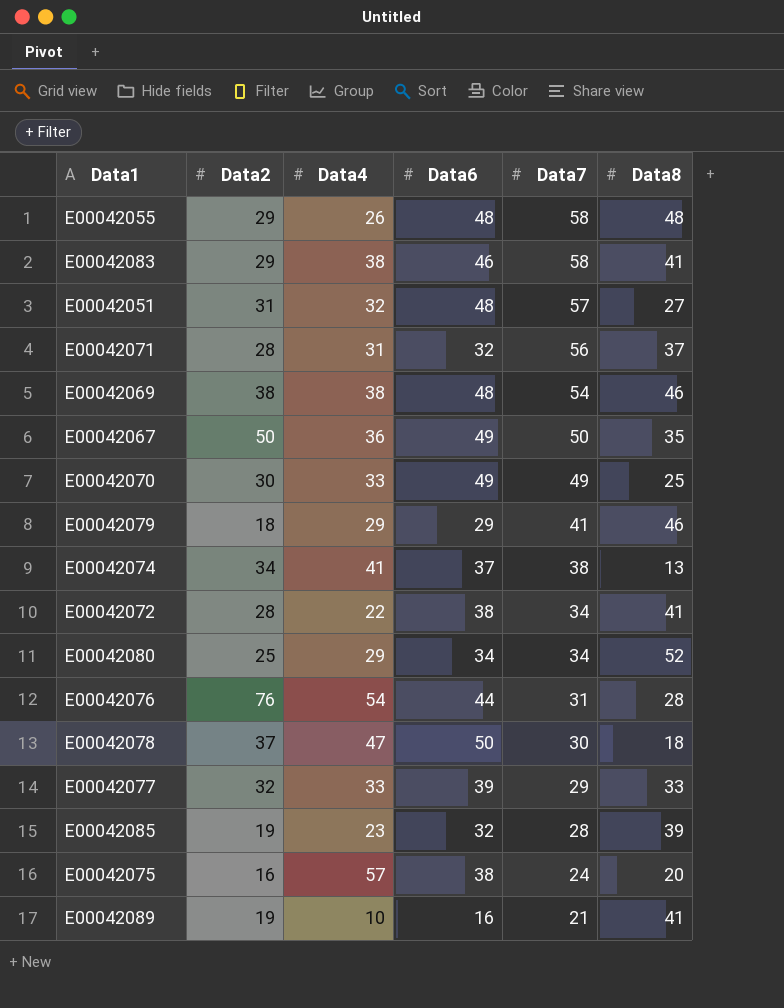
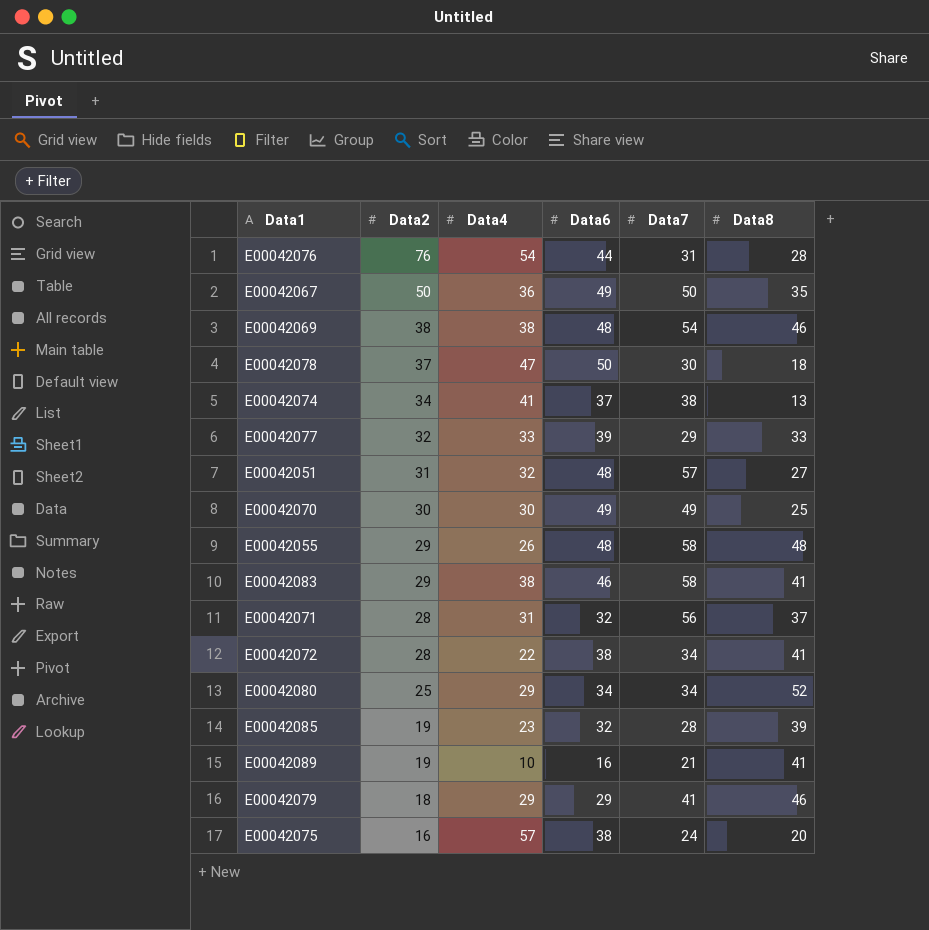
row order: Data7 descending -> Data2 descending
E00042070 | Data4: 33 -> 30

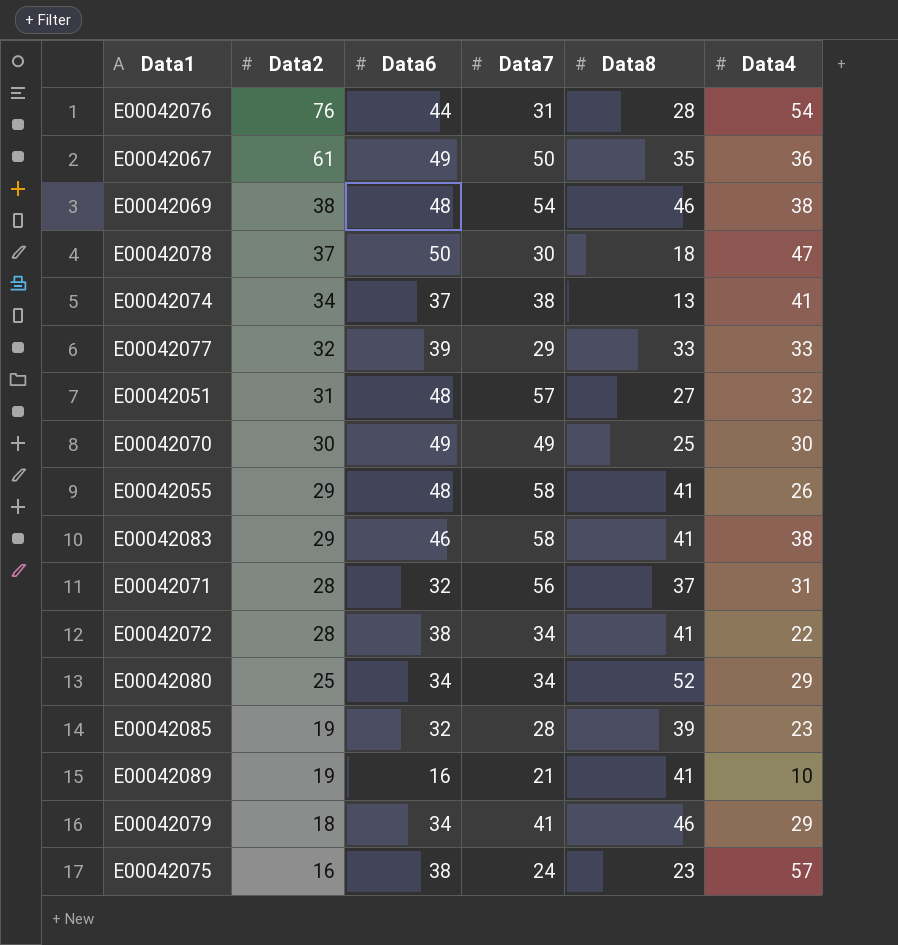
column Data4 | position: 3 -> 6
E00042067 | Data2: 50 -> 61
E00042055 | Data8: 48 -> 41
E00042079 | Data6: 29 -> 34
E00042075 | Data8: 20 -> 23

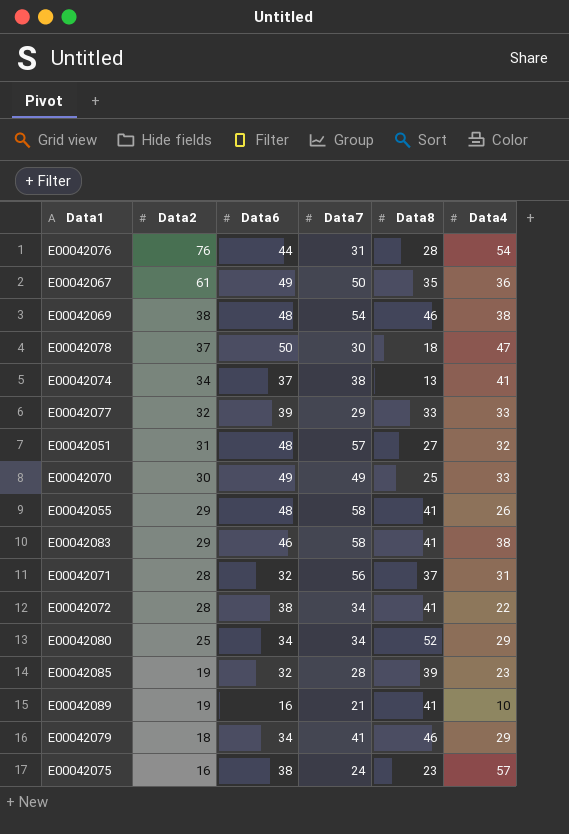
E00042070 | Data4: 30 -> 33

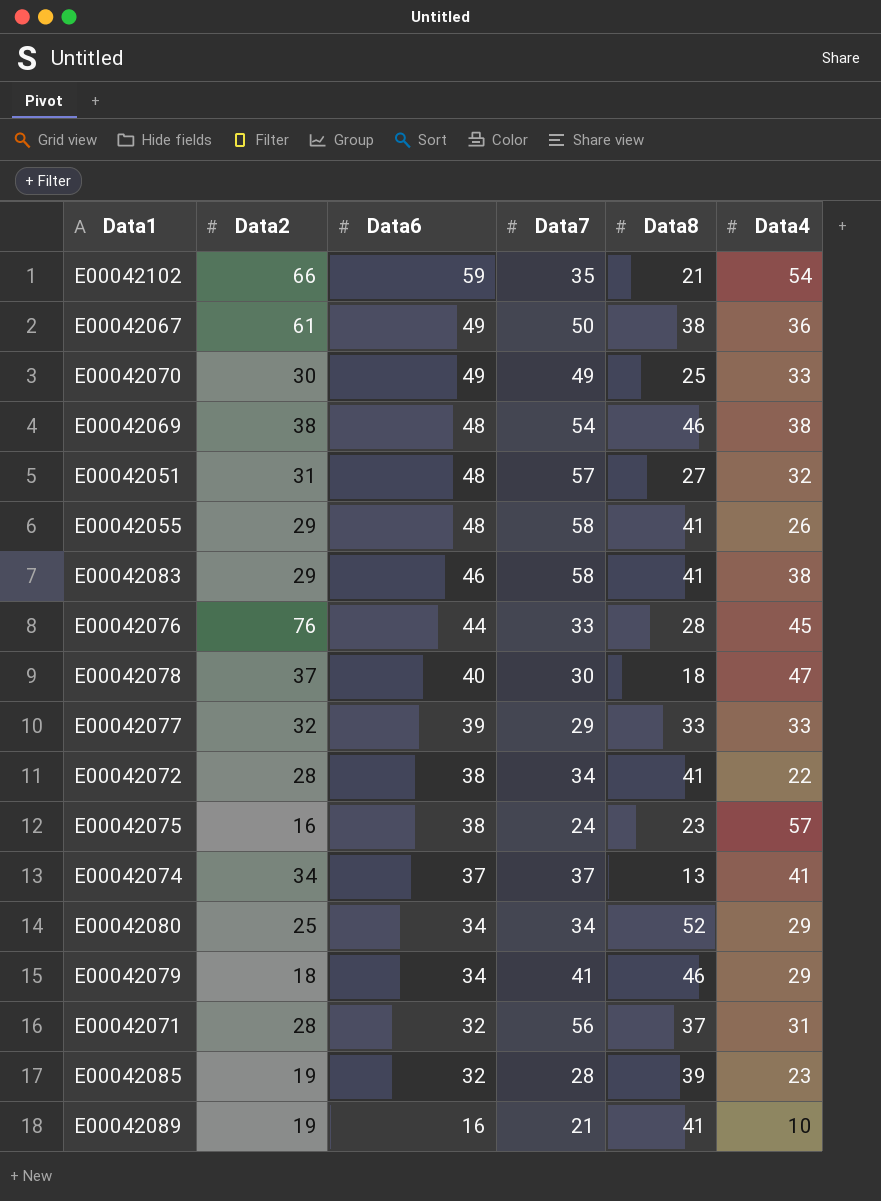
row order: Data2 descending -> Data6 descending
row E00042102: none -> 66 | 59 | 35 | 21 | 54
E00042067 | Data8: 35 -> 38
E00042076 | Data7: 31 -> 33
E00042076 | Data4: 54 -> 45
E00042078 | Data6: 50 -> 40
E00042074 | Data7: 38 -> 37

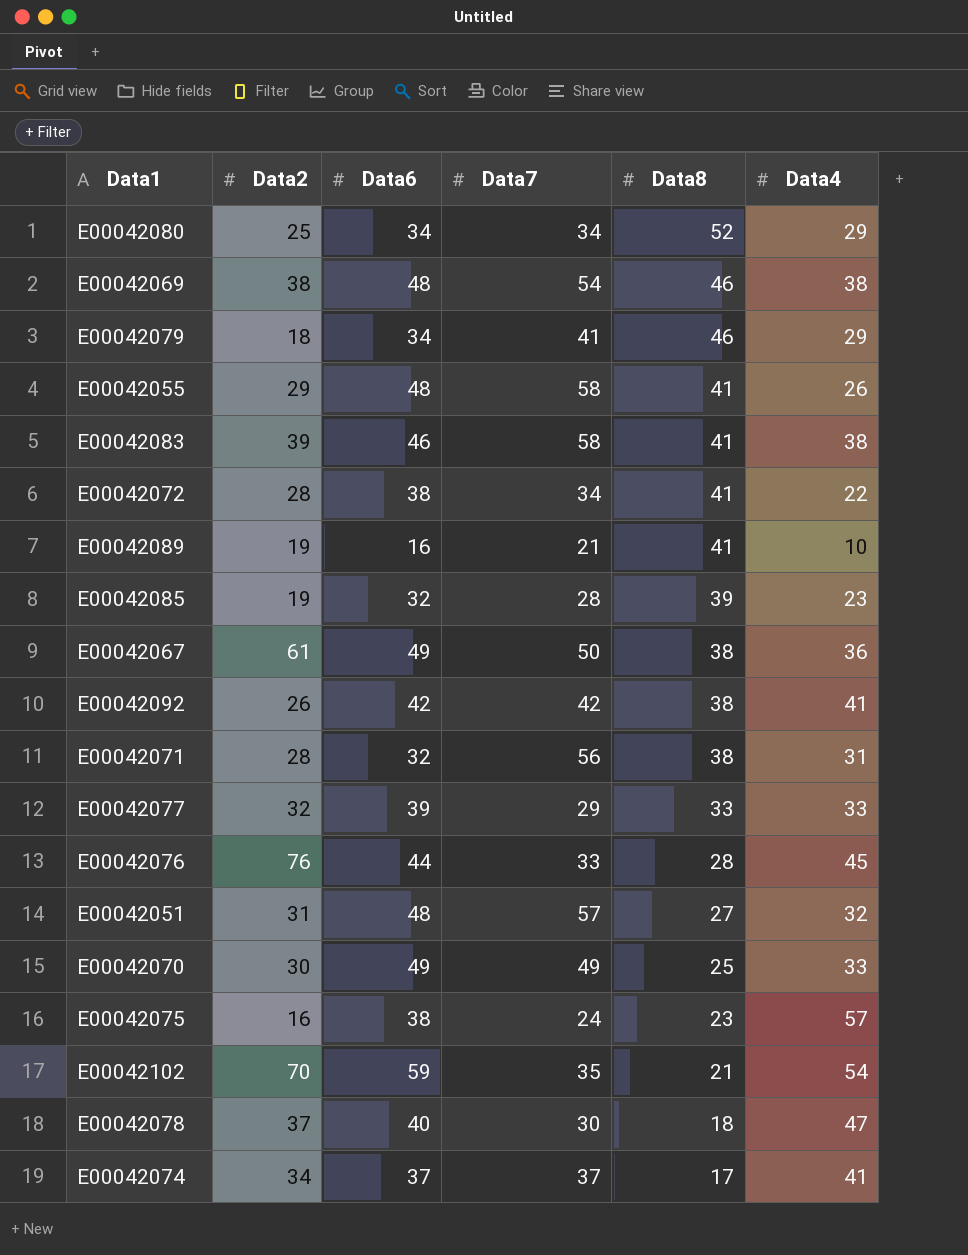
row order: Data6 descending -> Data8 descending
E00042083 | Data2: 29 -> 39
row E00042092: none -> 26 | 42 | 42 | 38 | 41
E00042071 | Data8: 37 -> 38
E00042102 | Data2: 66 -> 70
E00042074 | Data8: 13 -> 17

